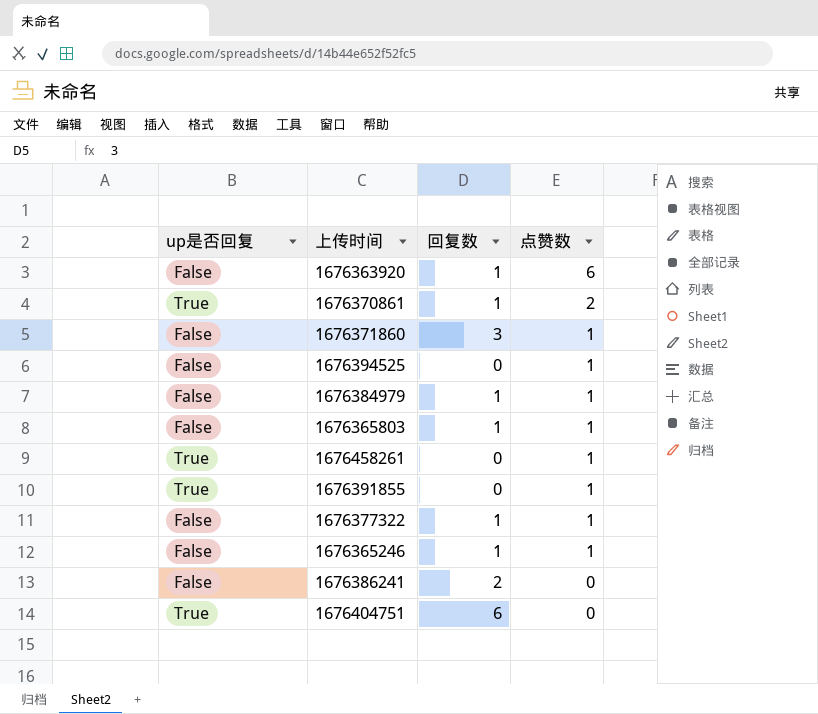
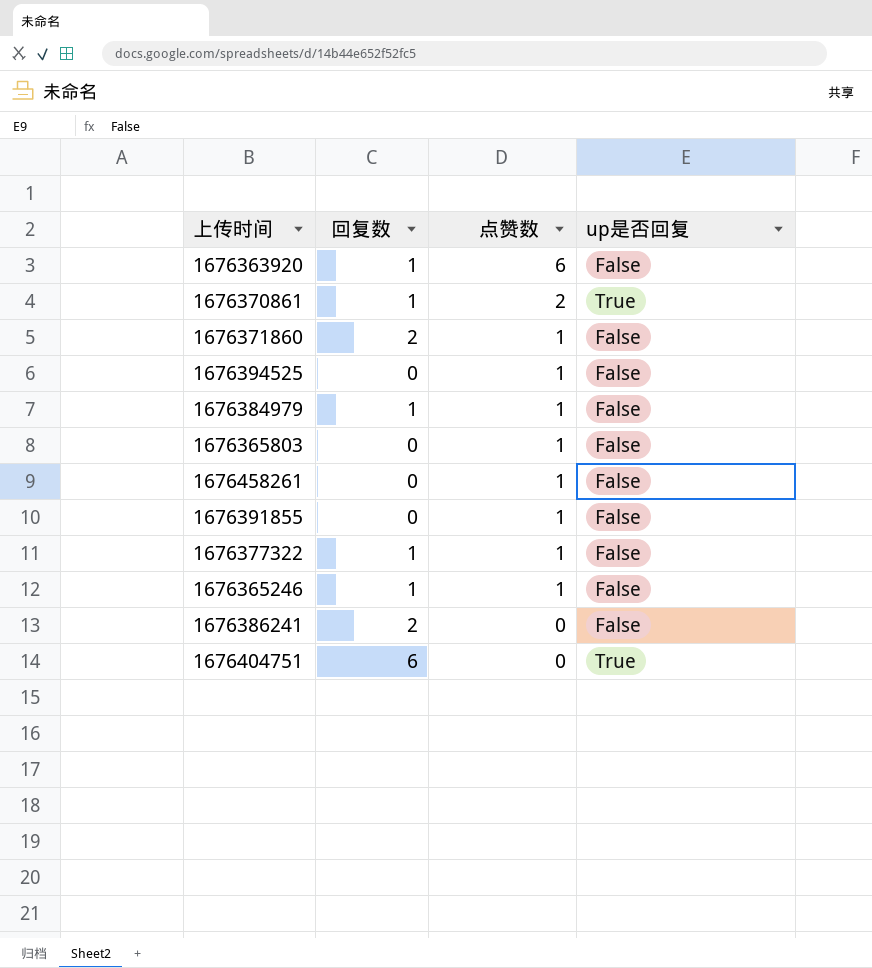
column up是否回复 | position: 1 -> 4
1676371860 | 回复数: 3 -> 2
1676365803 | 回复数: 1 -> 0
1676458261 | up是否回复: True -> False
1676391855 | up是否回复: True -> False

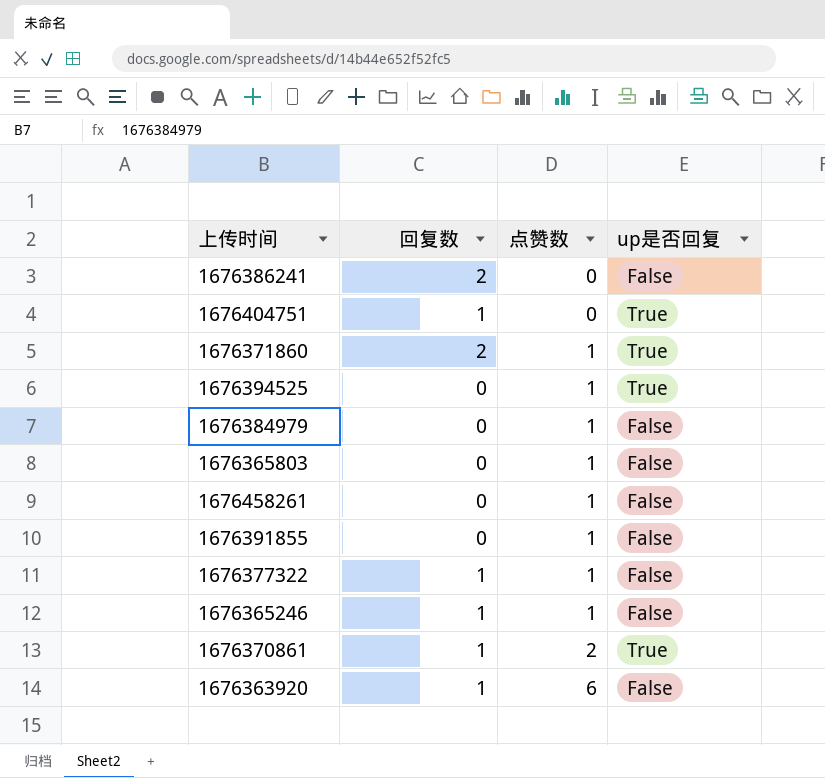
row order: 点赞数 descending -> 点赞数 ascending
1676404751 | 回复数: 6 -> 1
1676371860 | up是否回复: False -> True
1676394525 | up是否回复: False -> True
1676384979 | 回复数: 1 -> 0

